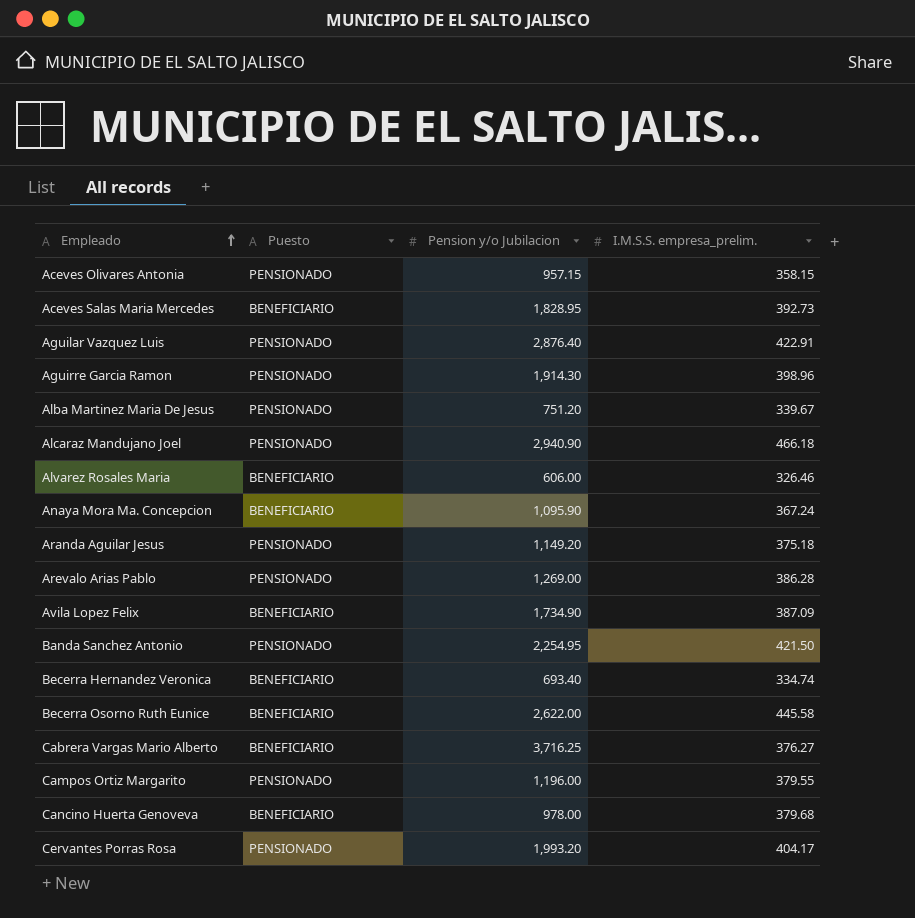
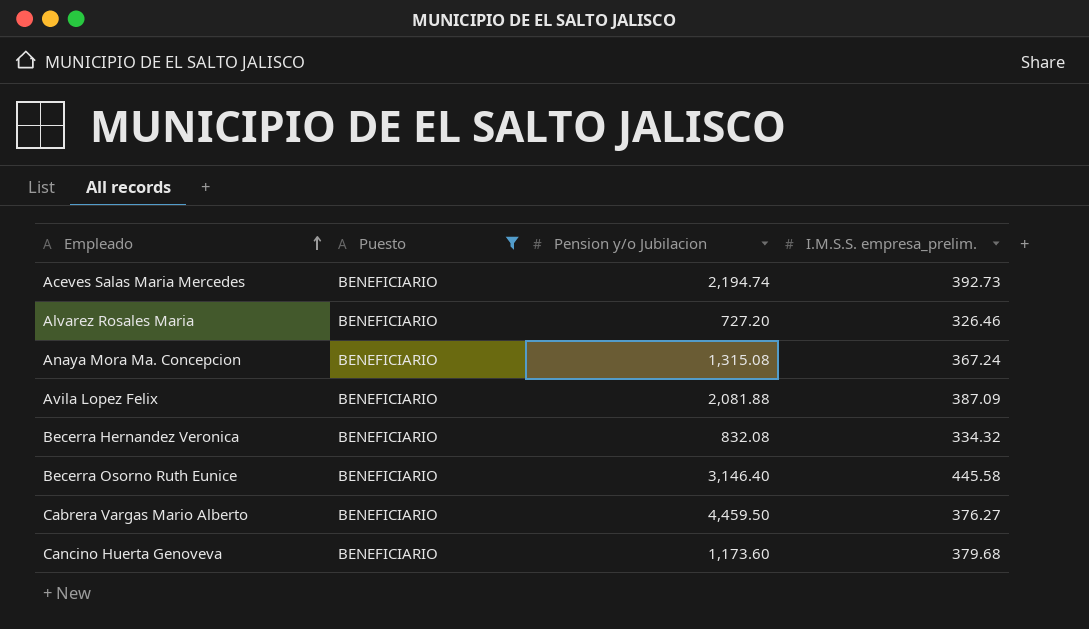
filter: none -> Puesto = BENEFICIARIO
Aceves Salas Maria Mercedes | Pension y/o Jubilacion: 1,828.95 -> 2,194.74
Alvarez Rosales Maria | Pension y/o Jubilacion: 606.00 -> 727.20
Anaya Mora Ma. Concepcion | Pension y/o Jubilacion: 1,095.90 -> 1,315.08
Avila Lopez Felix | Pension y/o Jubilacion: 1,734.90 -> 2,081.88
Becerra Hernandez Veronica | Pension y/o Jubilacion: 693.40 -> 832.08
Becerra Hernandez Veronica | I.M.S.S. empresa_prelim.: 334.74 -> 334.32
Becerra Osorno Ruth Eunice | Pension y/o Jubilacion: 2,622.00 -> 3,146.40
Cabrera Vargas Mario Alberto | Pension y/o Jubilacion: 3,716.25 -> 4,459.50
Cancino Huerta Genoveva | Pension y/o Jubilacion: 978.00 -> 1,173.60

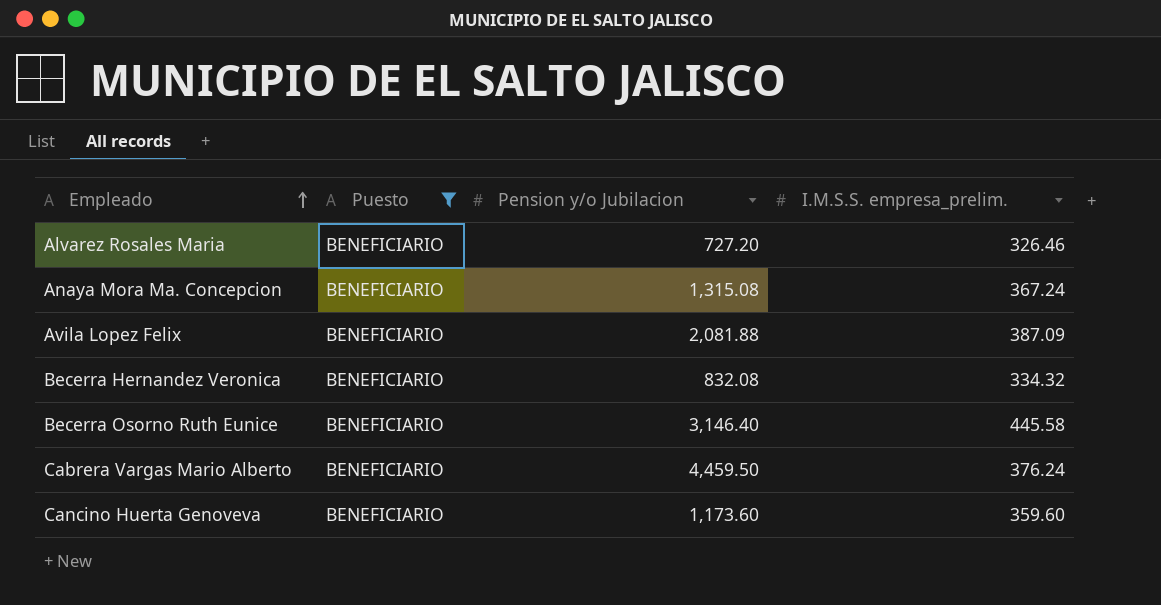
row Aceves Salas Maria Mercedes: BENEFICIARIO | 2,194.74 | 392.73 -> none
Cabrera Vargas Mario Alberto | I.M.S.S. empresa_prelim.: 376.27 -> 376.24
Cancino Huerta Genoveva | I.M.S.S. empresa_prelim.: 379.68 -> 359.60

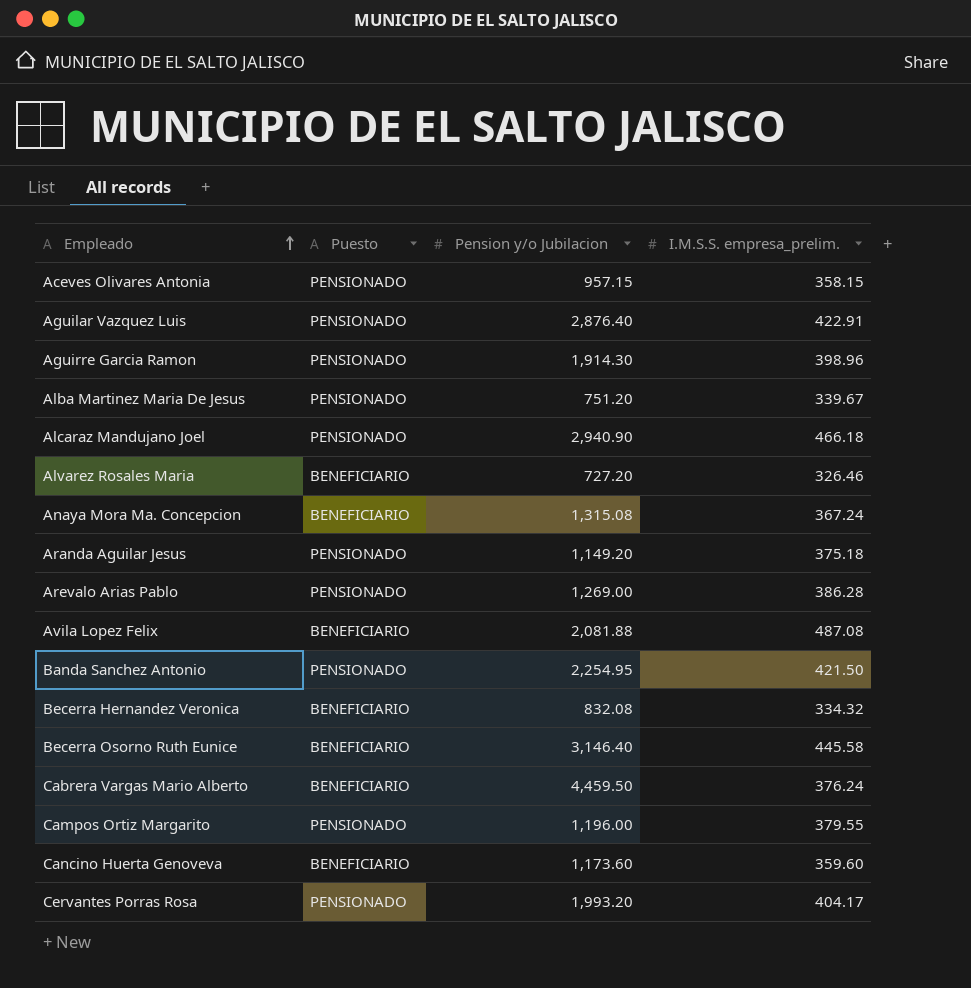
filter: Puesto = BENEFICIARIO -> none
Avila Lopez Felix | I.M.S.S. empresa_prelim.: 387.09 -> 487.08

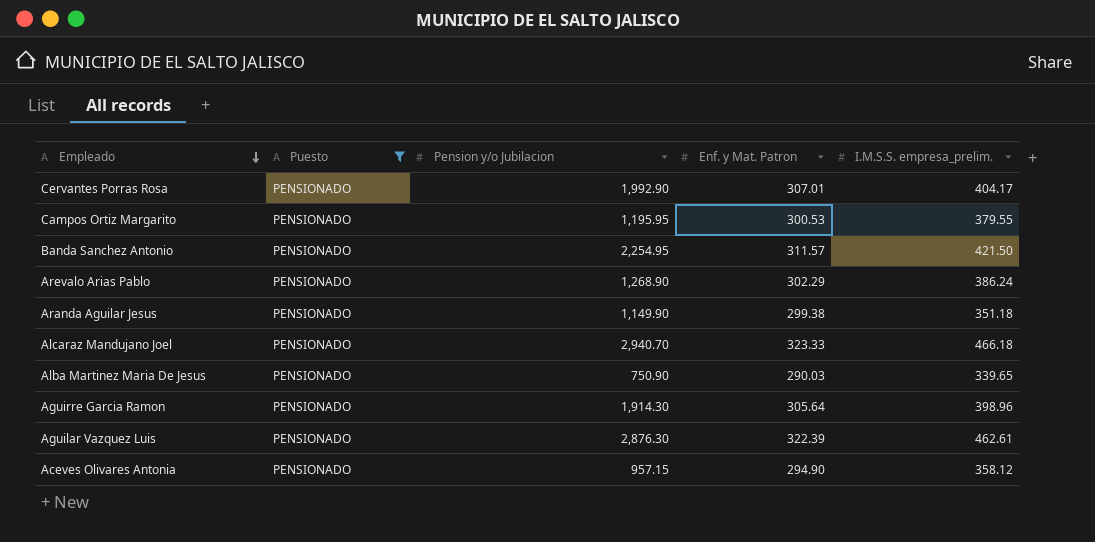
filter: none -> Puesto = PENSIONADO
row order: Empleado ascending -> Empleado descending
column Enf. y Mat. Patron | position: none -> 4
Cervantes Porras Rosa | Pension y/o Jubilacion: 1,993.20 -> 1,992.90
Campos Ortiz Margarito | Pension y/o Jubilacion: 1,196.00 -> 1,195.95
Arevalo Arias Pablo | Pension y/o Jubilacion: 1,269.00 -> 1,268.90
Arevalo Arias Pablo | I.M.S.S. empresa_prelim.: 386.28 -> 386.24
Aranda Aguilar Jesus | Pension y/o Jubilacion: 1,149.20 -> 1,149.90
Aranda Aguilar Jesus | I.M.S.S. empresa_prelim.: 375.18 -> 351.18
Alcaraz Mandujano Joel | Pension y/o Jubilacion: 2,940.90 -> 2,940.70
Alba Martinez Maria De Jesus | Pension y/o Jubilacion: 751.20 -> 750.90
Alba Martinez Maria De Jesus | I.M.S.S. empresa_prelim.: 339.67 -> 339.65
Aguilar Vazquez Luis | Pension y/o Jubilacion: 2,876.40 -> 2,876.30
Aguilar Vazquez Luis | I.M.S.S. empresa_prelim.: 422.91 -> 462.61
Aceves Olivares Antonia | I.M.S.S. empresa_prelim.: 358.15 -> 358.12

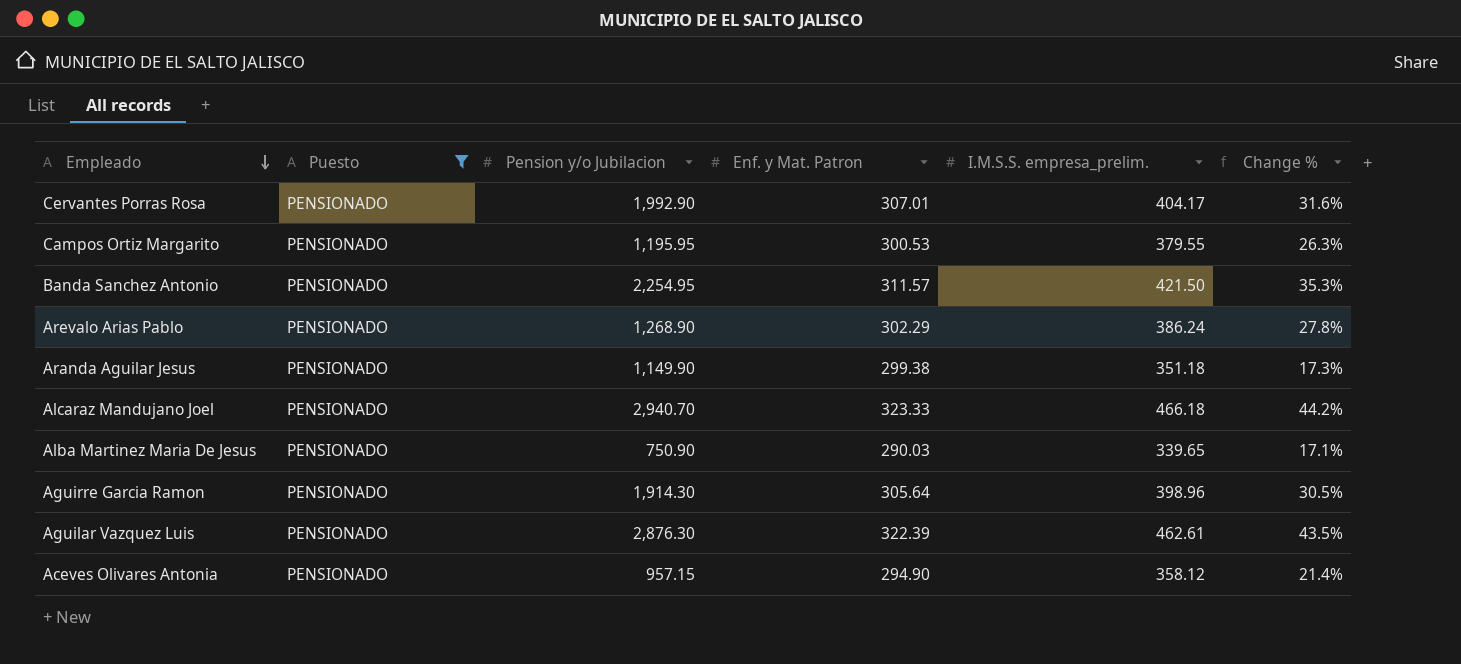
column Change % | formula: none -> ([I.M.S.S. empresa_prelim.] - [Enf. y Mat. Patron]) / [Enf. y Mat. Patron]

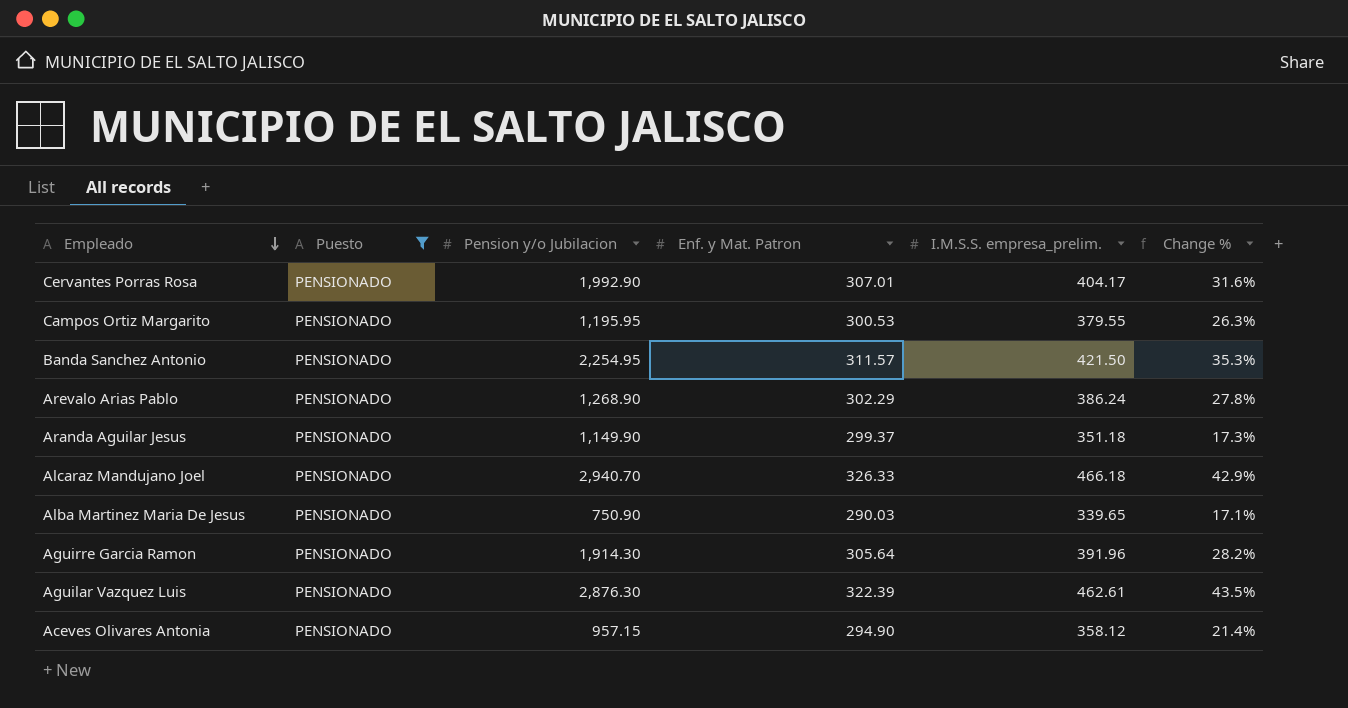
Aranda Aguilar Jesus | Enf. y Mat. Patron: 299.38 -> 299.37
Alcaraz Mandujano Joel | Enf. y Mat. Patron: 323.33 -> 326.33
Alcaraz Mandujano Joel | Change %: 44.2% -> 42.9%
Aguirre Garcia Ramon | I.M.S.S. empresa_prelim.: 398.96 -> 391.96
Aguirre Garcia Ramon | Change %: 30.5% -> 28.2%

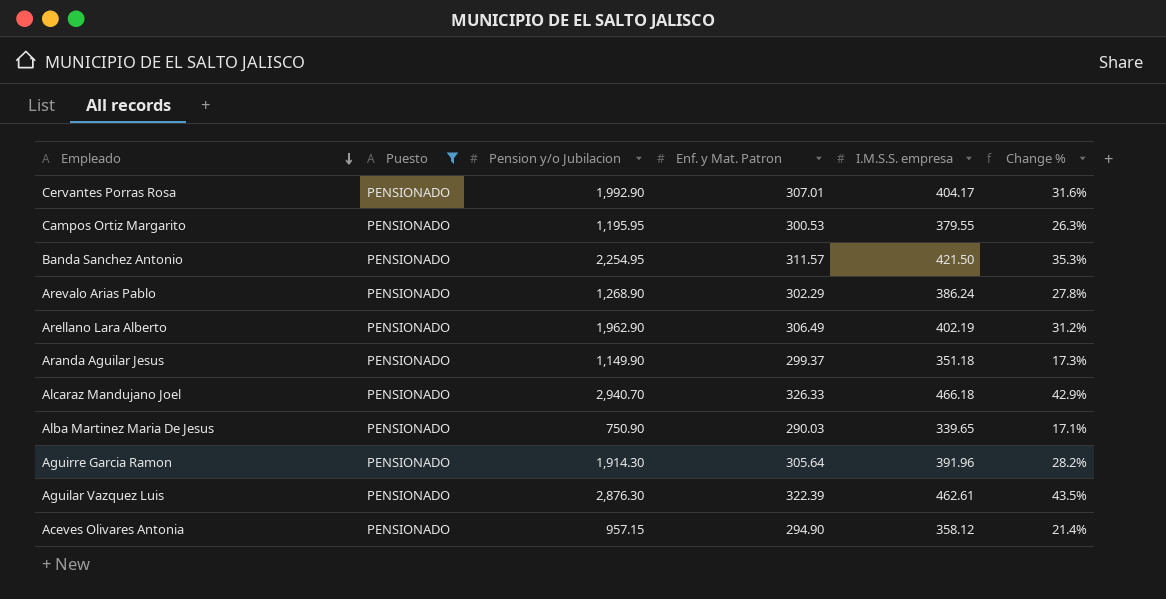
column name: I.M.S.S. empresa_prelim. -> I.M.S.S. empresa
row Arellano Lara Alberto: none -> PENSIONADO | 1,962.90 | 306.49 | 402.19 | 31.2%

